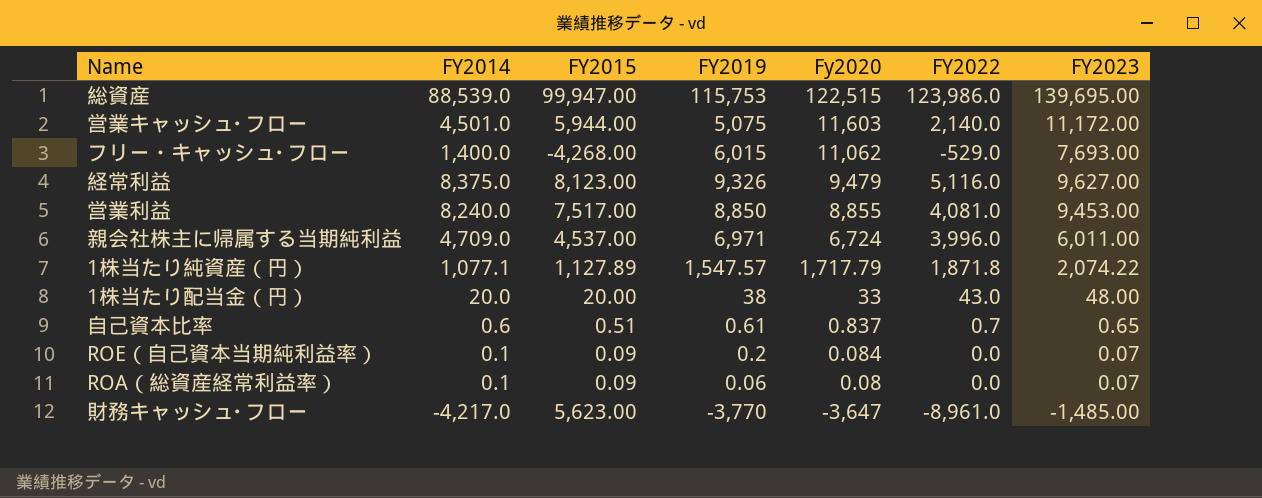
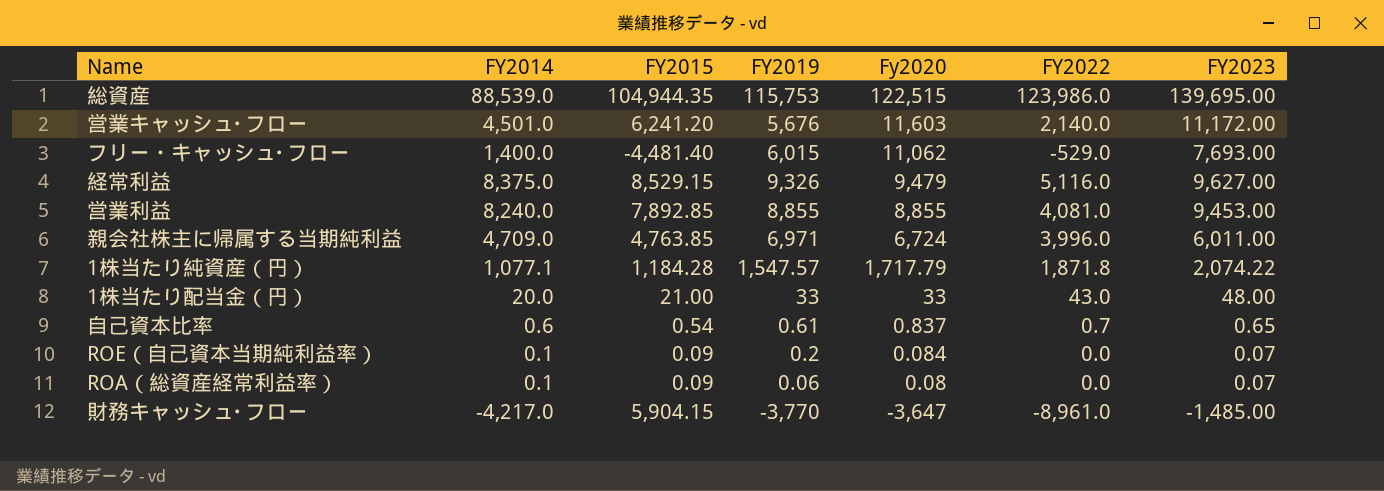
総資産 | FY2015: 99,947.00 -> 104,944.35
営業キャッシュ･フロー | FY2015: 5,944.00 -> 6,241.20
営業キャッシュ･フロー | FY2019: 5,075 -> 5,676
フリー・キャッシュ･フロー | FY2015: -4,268.00 -> -4,481.40
経常利益 | FY2015: 8,123.00 -> 8,529.15
営業利益 | FY2015: 7,517.00 -> 7,892.85
営業利益 | FY2019: 8,850 -> 8,855
親会社株主に帰属する当期純利益 | FY2015: 4,537.00 -> 4,763.85
1株当たり純資産（円） | FY2015: 1,127.89 -> 1,184.28
1株当たり配当金（円） | FY2015: 20.00 -> 21.00
1株当たり配当金（円） | FY2019: 38 -> 33
自己資本比率 | FY2015: 0.51 -> 0.54
財務キャッシュ･フロー | FY2015: 5,623.00 -> 5,904.15

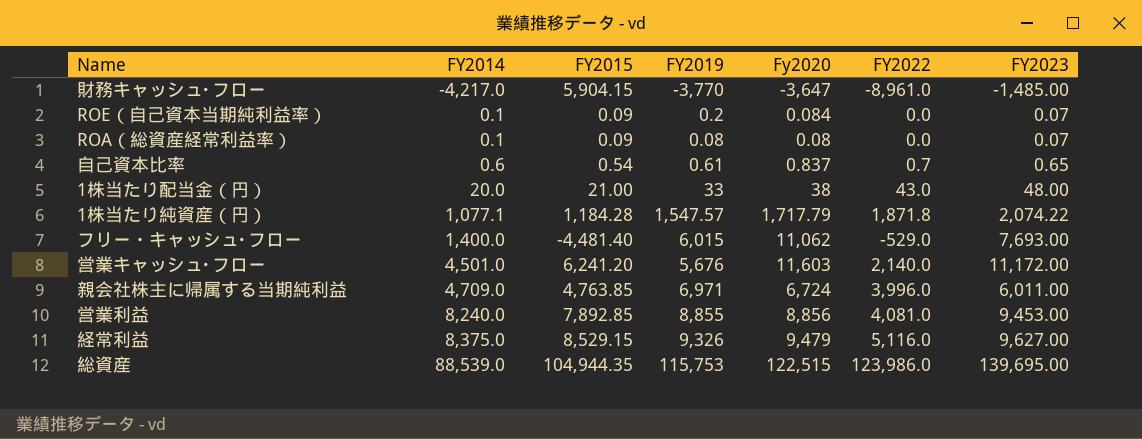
row order: Fy2020 descending -> FY2014 ascending
ROA（総資産経常利益率） | FY2019: 0.06 -> 0.08
1株当たり配当金（円） | Fy2020: 33 -> 38
営業利益 | Fy2020: 8,855 -> 8,856

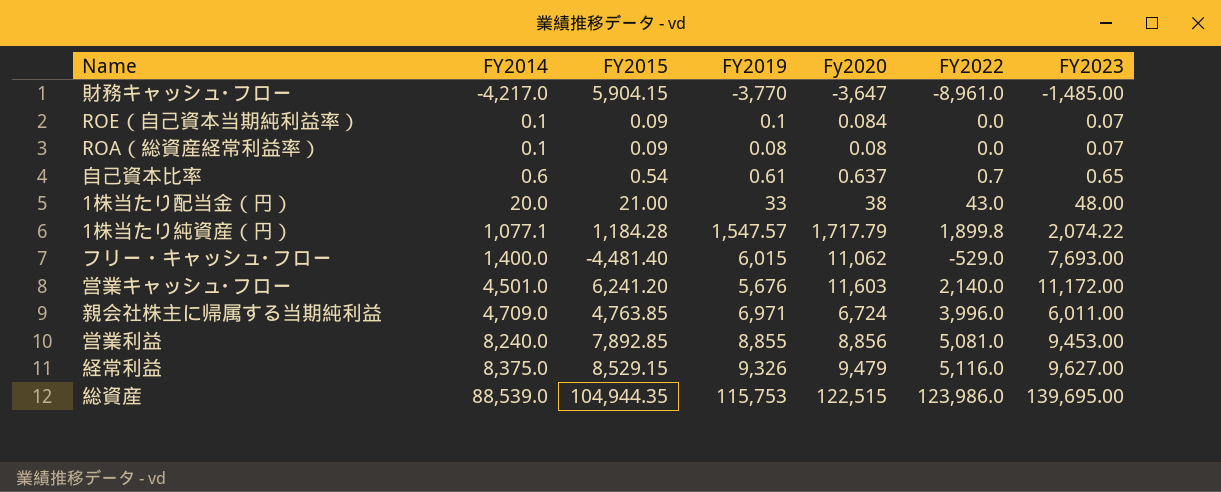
ROE（自己資本当期純利益率） | FY2019: 0.2 -> 0.1
自己資本比率 | Fy2020: 0.837 -> 0.637
1株当たり純資産（円） | FY2022: 1,871.8 -> 1,899.8
営業利益 | FY2022: 4,081.0 -> 5,081.0

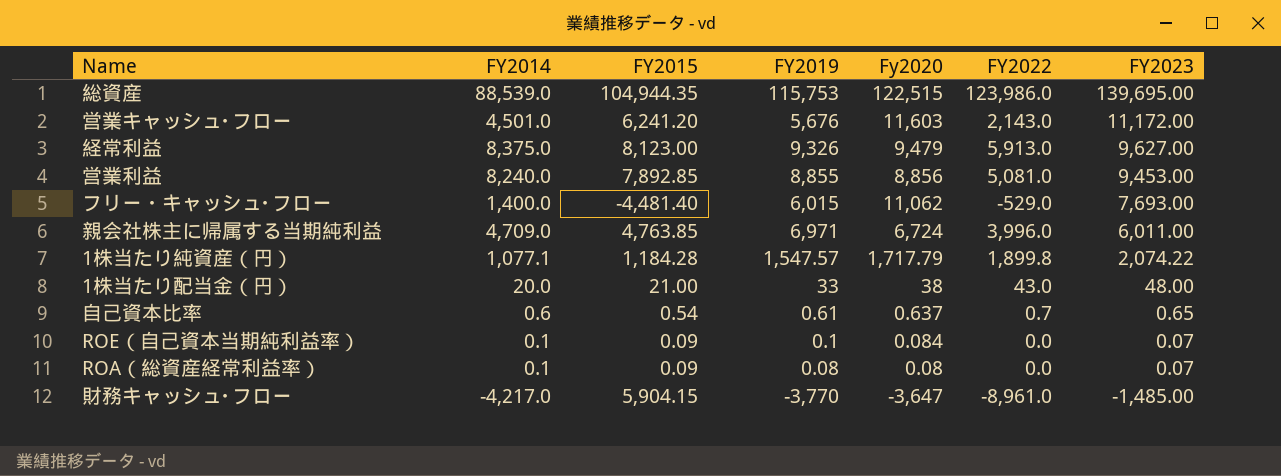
row order: FY2014 ascending -> FY2023 descending
営業キャッシュ･フロー | FY2022: 2,140.0 -> 2,143.0
経常利益 | FY2015: 8,529.15 -> 8,123.00
経常利益 | FY2022: 5,116.0 -> 5,913.0

